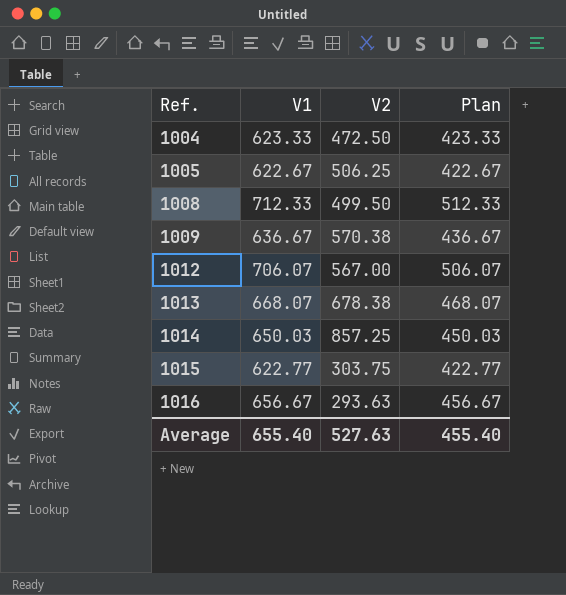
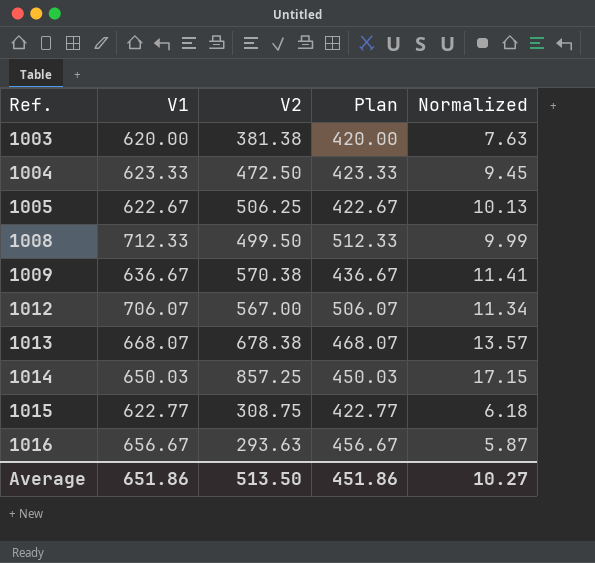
column Normalized | formula: none -> [V2] * 0.02
row 1003: none -> 620.00 | 381.38 | 420.00 | 7.63
1015 | V2: 303.75 -> 308.75
Average | V1: 655.40 -> 651.86
Average | V2: 527.63 -> 513.50
Average | Plan: 455.40 -> 451.86

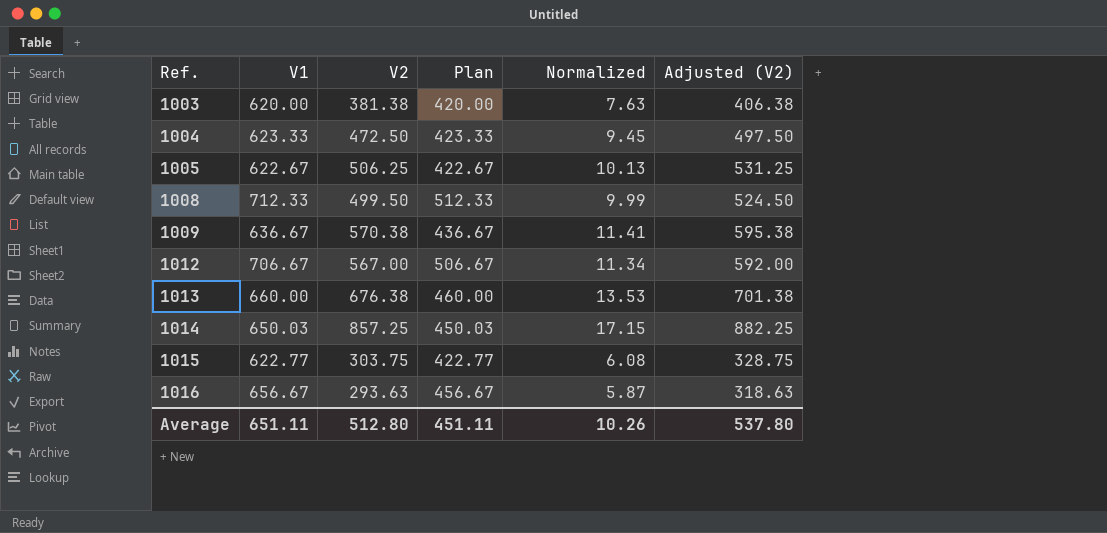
column Adjusted (V2) | formula: none -> [V2] + 25
1012 | V1: 706.07 -> 706.67
1012 | Plan: 506.07 -> 506.67
1013 | V1: 668.07 -> 660.00
1013 | V2: 678.38 -> 676.38
1013 | Plan: 468.07 -> 460.00
1013 | Normalized: 13.57 -> 13.53
1015 | V2: 308.75 -> 303.75
1015 | Normalized: 6.18 -> 6.08
Average | V1: 651.86 -> 651.11
Average | V2: 513.50 -> 512.80
Average | Plan: 451.86 -> 451.11
Average | Normalized: 10.27 -> 10.26

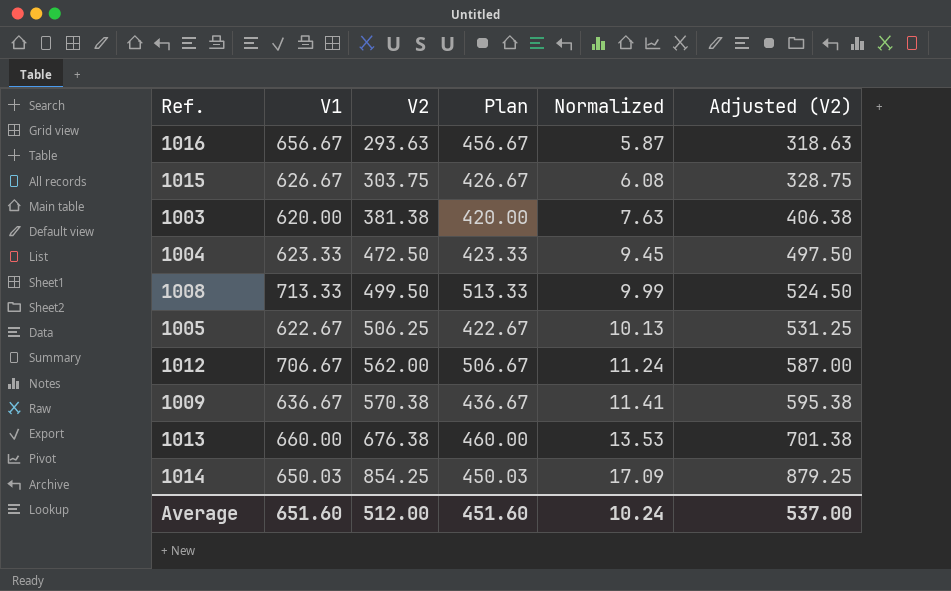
row order: Ref. ascending -> V2 ascending
1015 | V1: 622.77 -> 626.67
1015 | Plan: 422.77 -> 426.67
1008 | V1: 712.33 -> 713.33
1008 | Plan: 512.33 -> 513.33
1012 | V2: 567.00 -> 562.00
1012 | Normalized: 11.34 -> 11.24
1012 | Adjusted (V2): 592.00 -> 587.00
1014 | V2: 857.25 -> 854.25
1014 | Normalized: 17.15 -> 17.09
1014 | Adjusted (V2): 882.25 -> 879.25
Average | V1: 651.11 -> 651.60
Average | V2: 512.80 -> 512.00
Average | Plan: 451.11 -> 451.60
Average | Normalized: 10.26 -> 10.24
Average | Adjusted (V2): 537.80 -> 537.00

